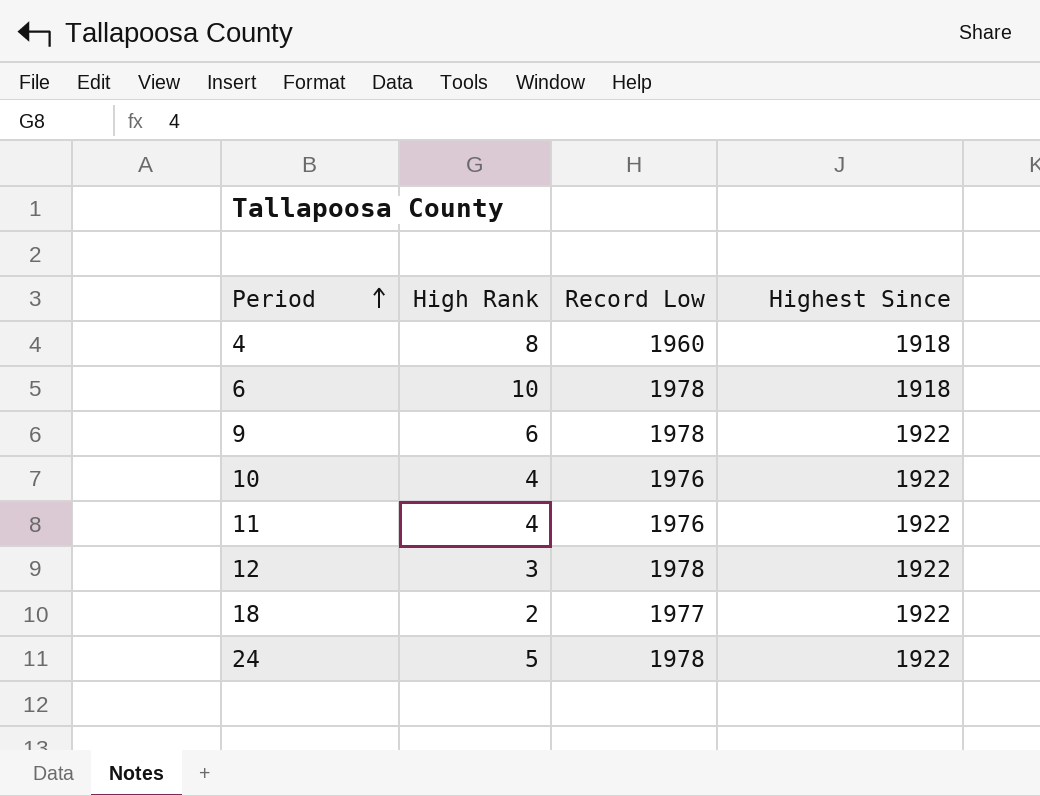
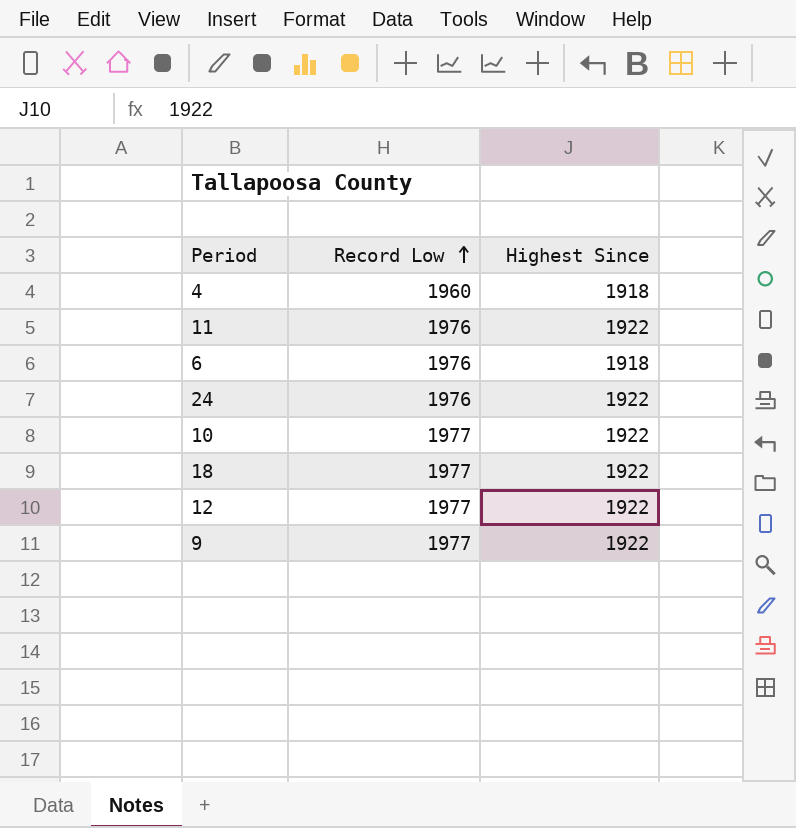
row order: Period ascending -> Record Low ascending
column High Rank | position: 2 -> none
6 | Record Low: 1978 -> 1976
24 | Record Low: 1978 -> 1976
10 | Record Low: 1976 -> 1977
12 | Record Low: 1978 -> 1977
9 | Record Low: 1978 -> 1977

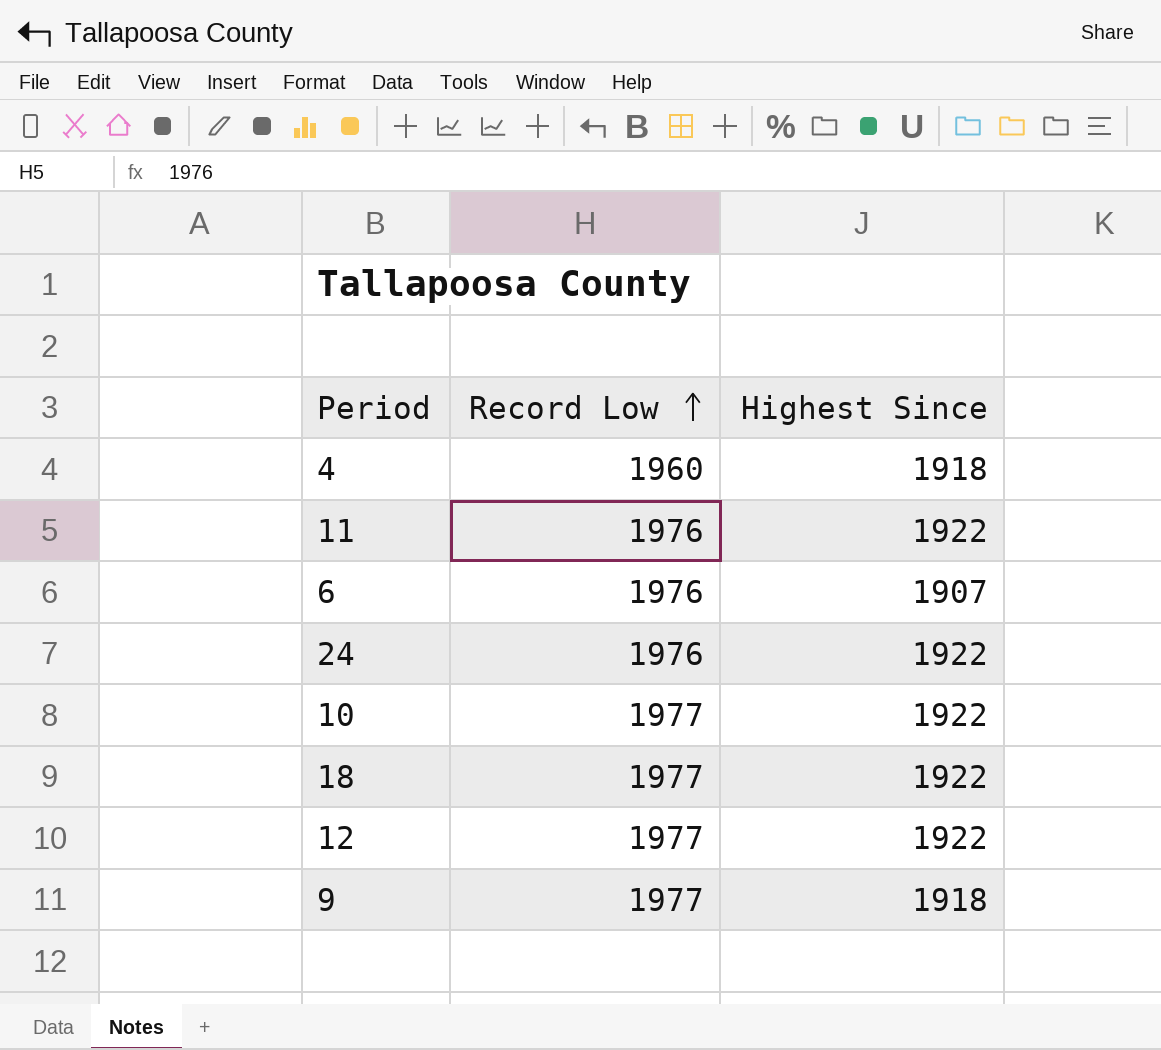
6 | Highest Since: 1918 -> 1907
9 | Highest Since: 1922 -> 1918

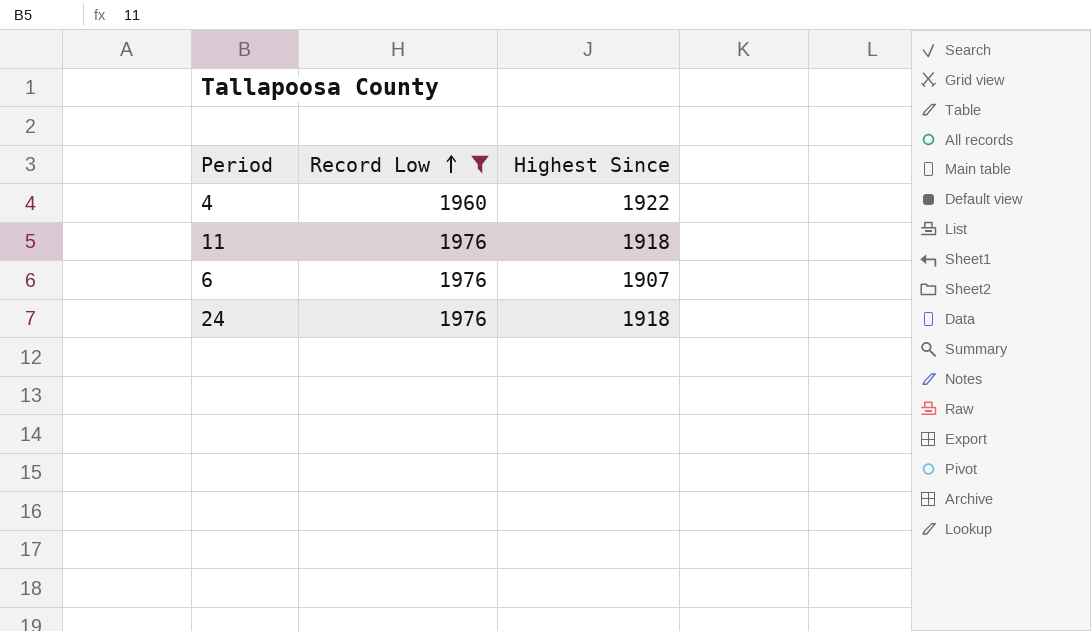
filter: none -> Record Low != 1977
4 | Highest Since: 1918 -> 1922
11 | Highest Since: 1922 -> 1918
24 | Highest Since: 1922 -> 1918

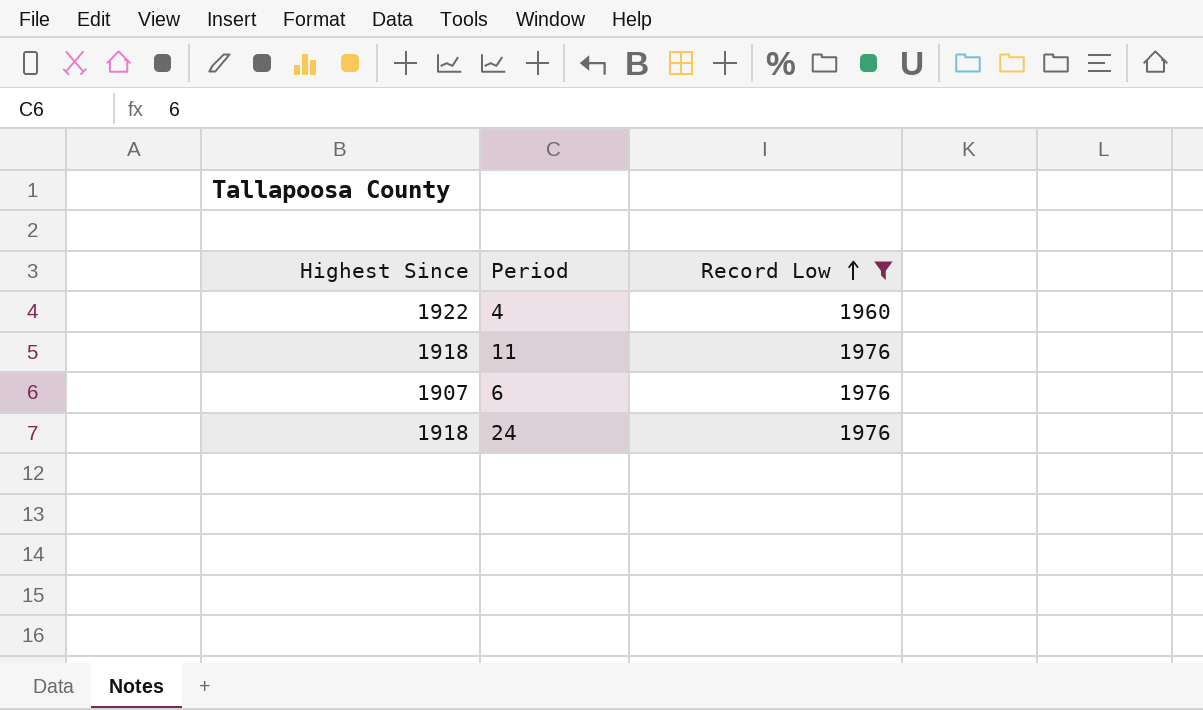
column Highest Since | position: 3 -> 1

